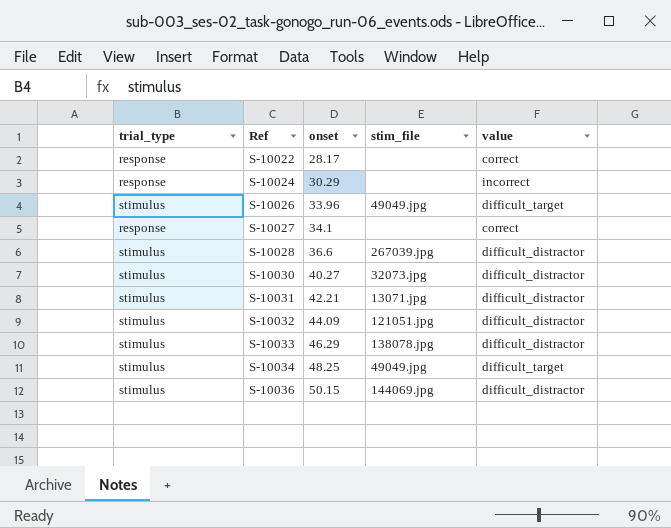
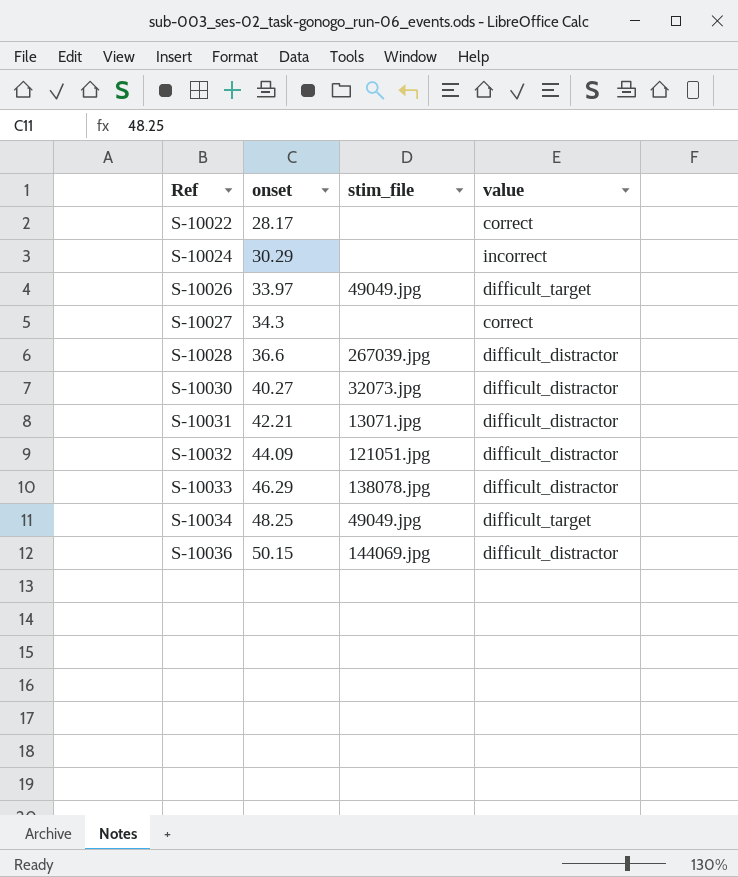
column trial_type | position: 1 -> none
S-10026 | onset: 33.96 -> 33.97
S-10027 | onset: 34.1 -> 34.3

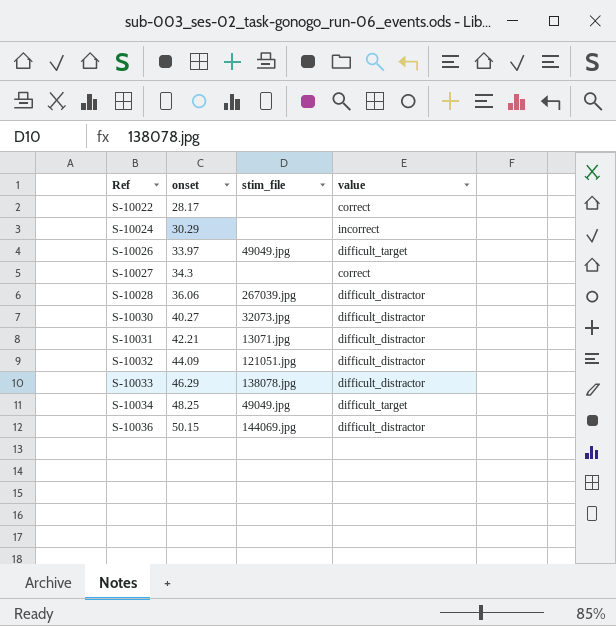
S-10028 | onset: 36.6 -> 36.06

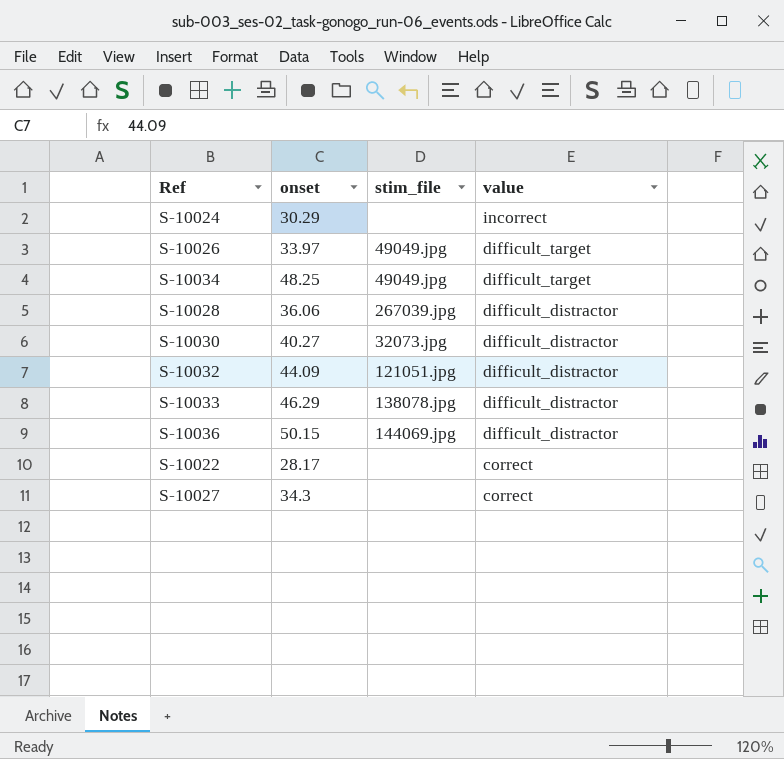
row order: Ref ascending -> value descending
row S-10031: 42.21 | 13071.jpg | difficult_distractor -> none

